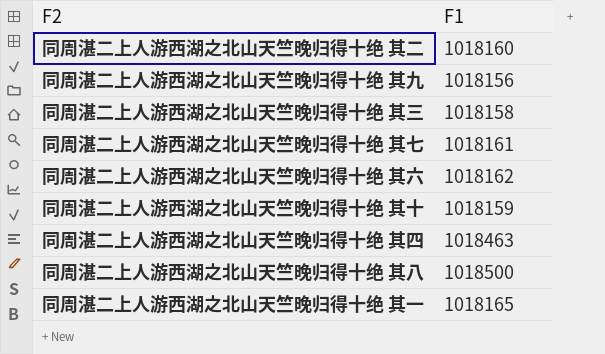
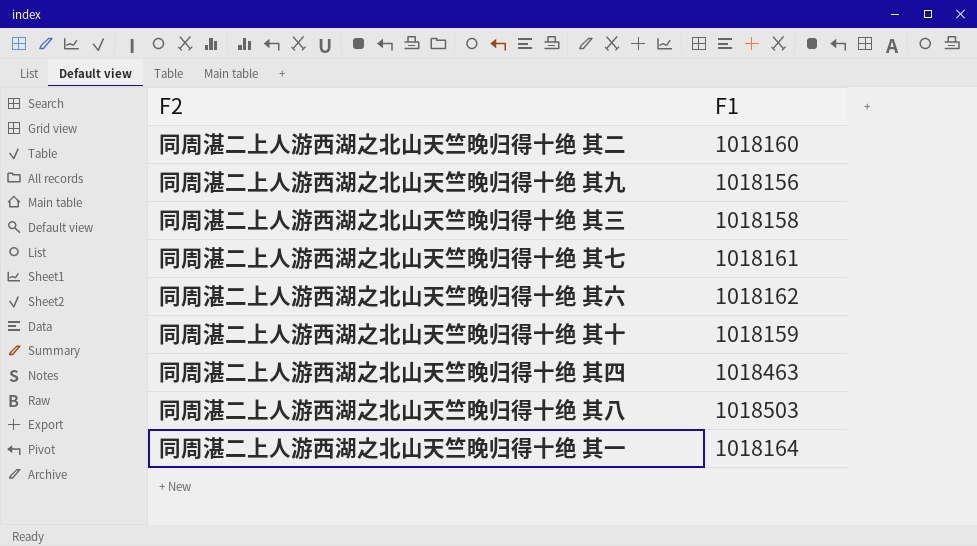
同周湛二上人游西湖之北山天竺晚归得十绝 其八 | F1: 1018500 -> 1018503
同周湛二上人游西湖之北山天竺晚归得十绝 其一 | F1: 1018165 -> 1018164

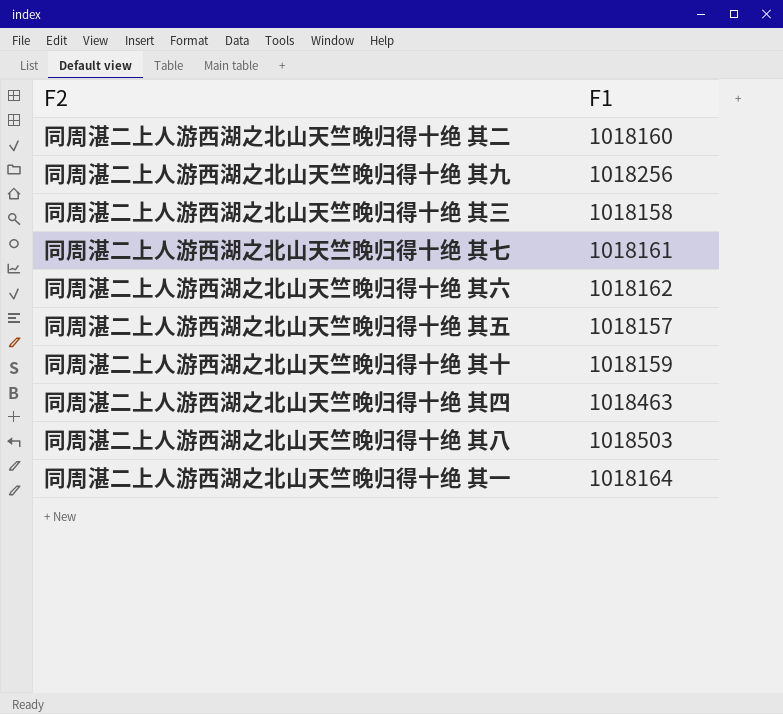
同周湛二上人游西湖之北山天竺晚归得十绝 其九 | F1: 1018156 -> 1018256
row 同周湛二上人游西湖之北山天竺晚归得十绝 其五: none -> 1018157

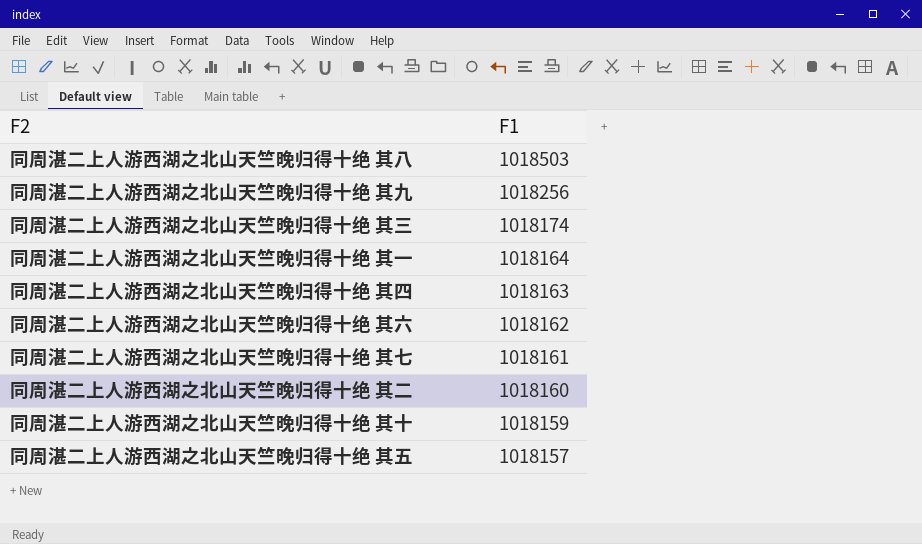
row order: none -> F1 descending
同周湛二上人游西湖之北山天竺晚归得十绝 其三 | F1: 1018158 -> 1018174
同周湛二上人游西湖之北山天竺晚归得十绝 其四 | F1: 1018463 -> 1018163

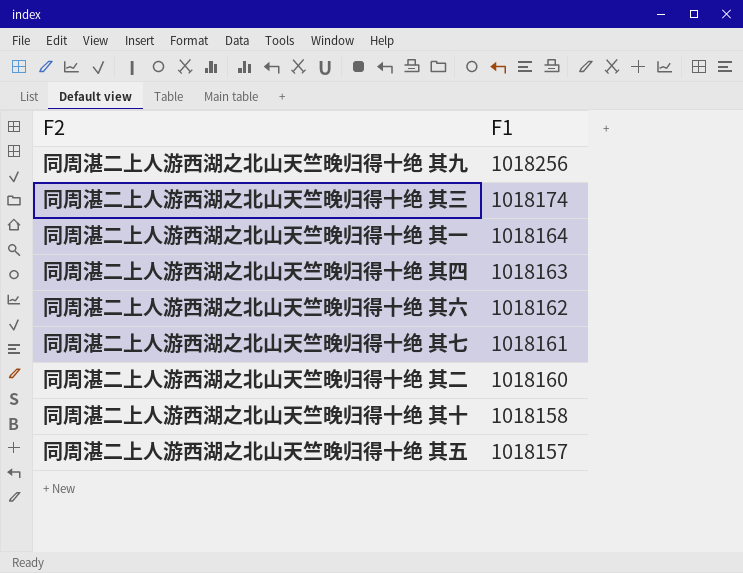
row 同周湛二上人游西湖之北山天竺晚归得十绝 其八: 1018503 -> none
同周湛二上人游西湖之北山天竺晚归得十绝 其十 | F1: 1018159 -> 1018158

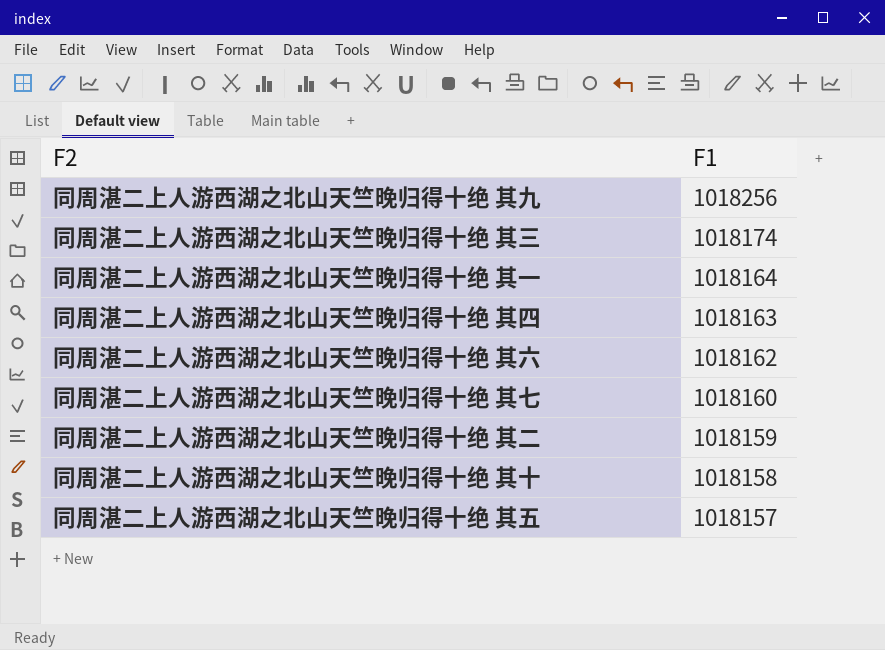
同周湛二上人游西湖之北山天竺晚归得十绝 其七 | F1: 1018161 -> 1018160
同周湛二上人游西湖之北山天竺晚归得十绝 其二 | F1: 1018160 -> 1018159

